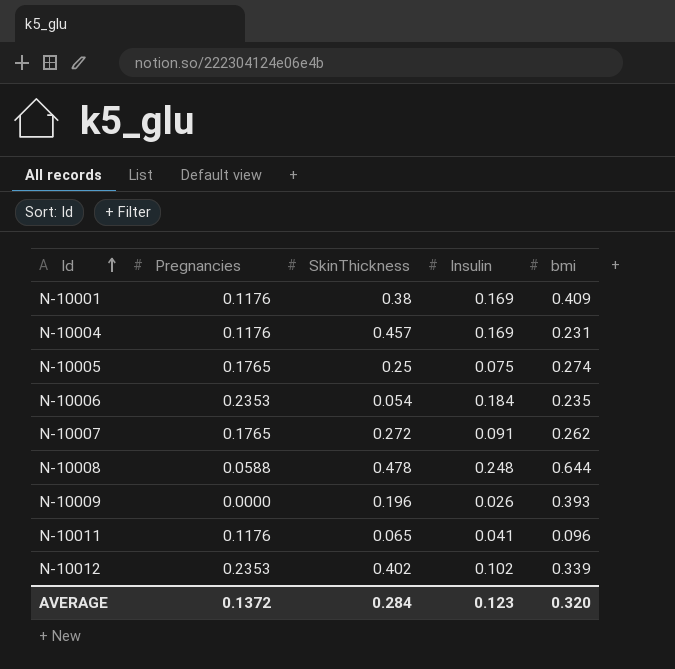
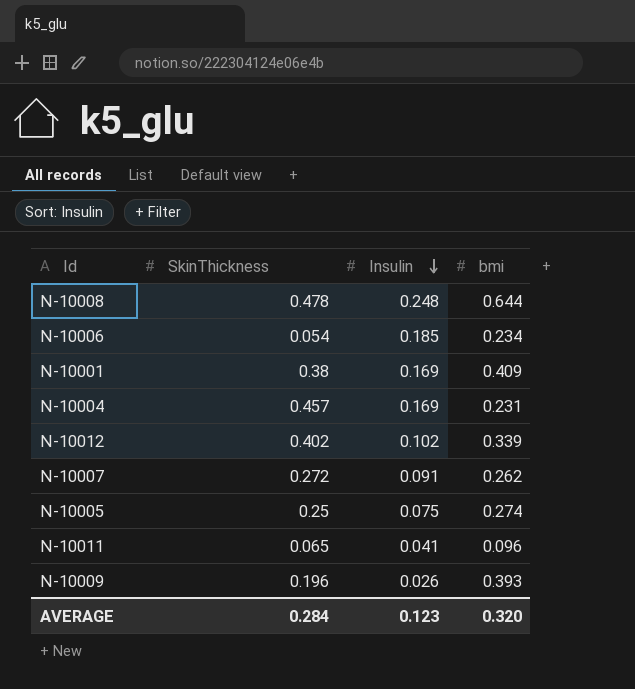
row order: Id ascending -> Insulin descending
column Pregnancies | position: 2 -> none
N-10006 | Insulin: 0.184 -> 0.185
N-10006 | bmi: 0.235 -> 0.234

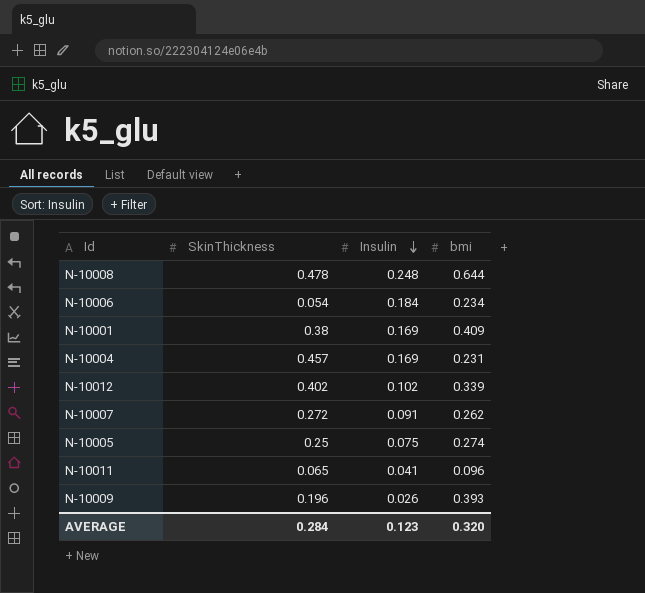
N-10006 | Insulin: 0.185 -> 0.184

